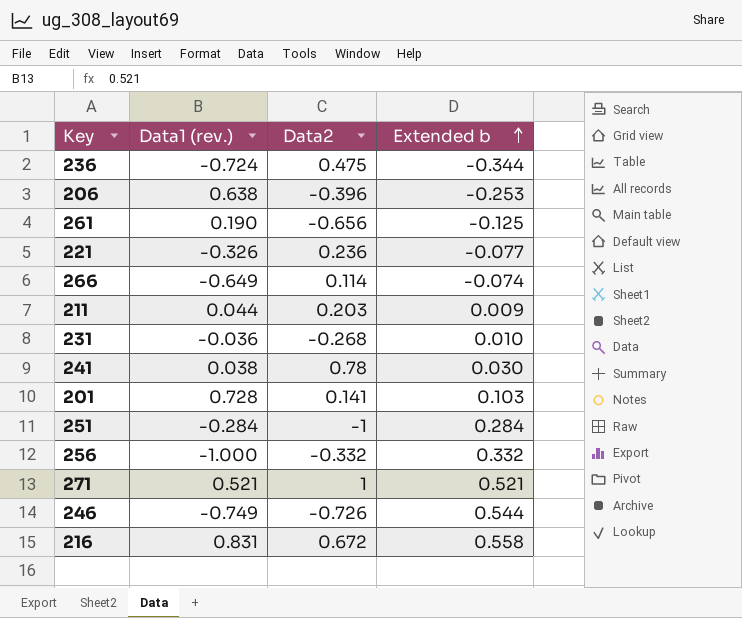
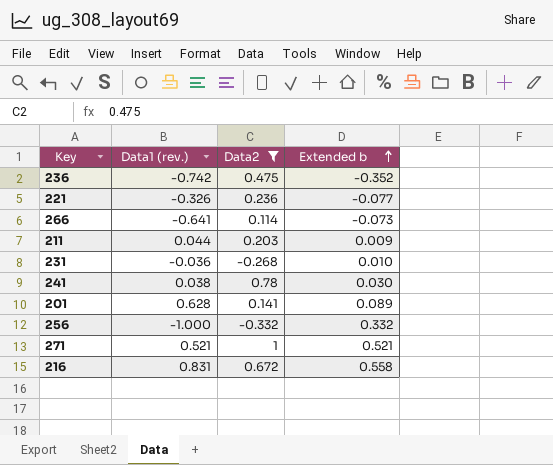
filter: none -> Data2 >= -0.332
236 | Data1 (rev.): -0.724 -> -0.742
236 | Extended b: -0.344 -> -0.352
266 | Data1 (rev.): -0.649 -> -0.641
266 | Extended b: -0.074 -> -0.073
201 | Data1 (rev.): 0.728 -> 0.628
201 | Extended b: 0.103 -> 0.089

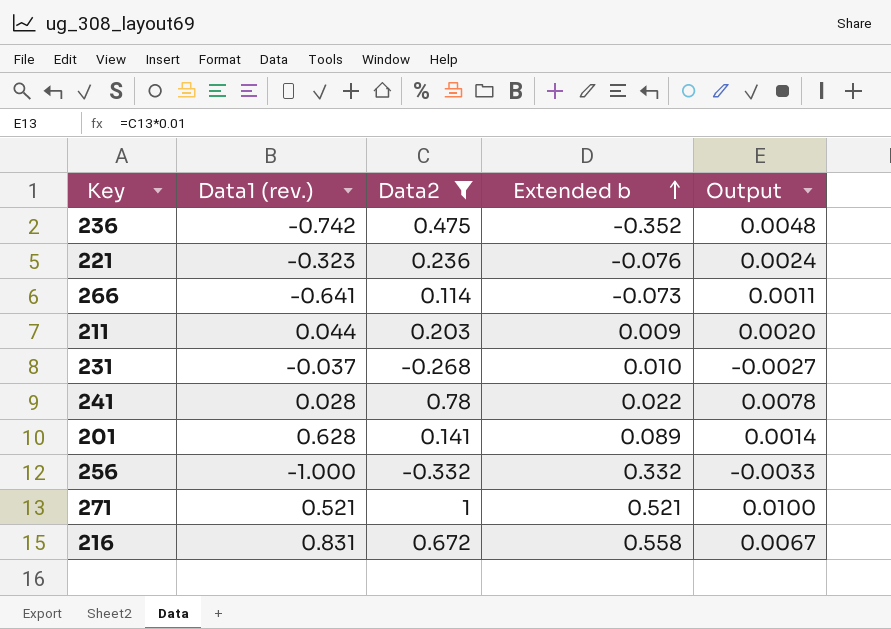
column Output | formula: none -> [Data2] * 0.01
221 | Data1 (rev.): -0.326 -> -0.323
221 | Extended b: -0.077 -> -0.076
231 | Data1 (rev.): -0.036 -> -0.037
241 | Data1 (rev.): 0.038 -> 0.028
241 | Extended b: 0.030 -> 0.022

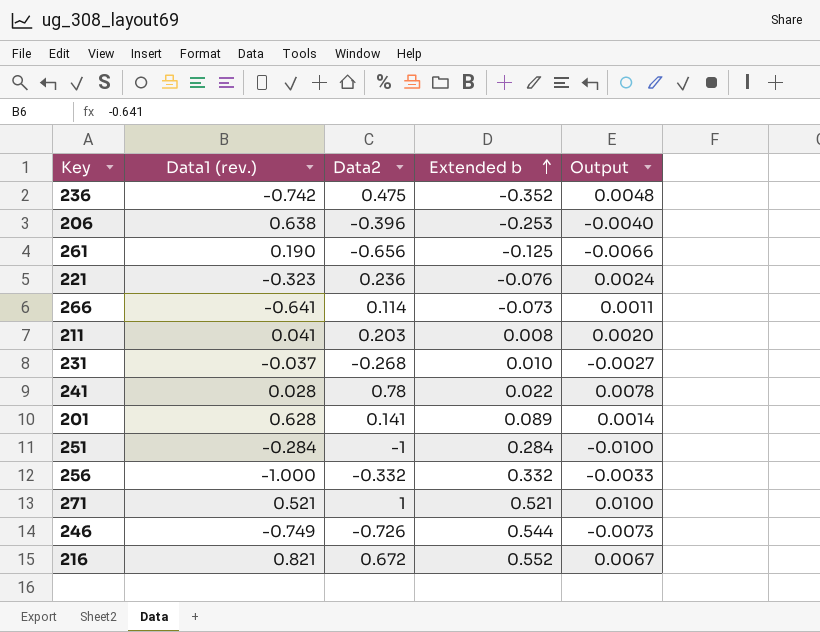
filter: Data2 >= -0.332 -> none
211 | Data1 (rev.): 0.044 -> 0.041
211 | Extended b: 0.009 -> 0.008
216 | Data1 (rev.): 0.831 -> 0.821
216 | Extended b: 0.558 -> 0.552

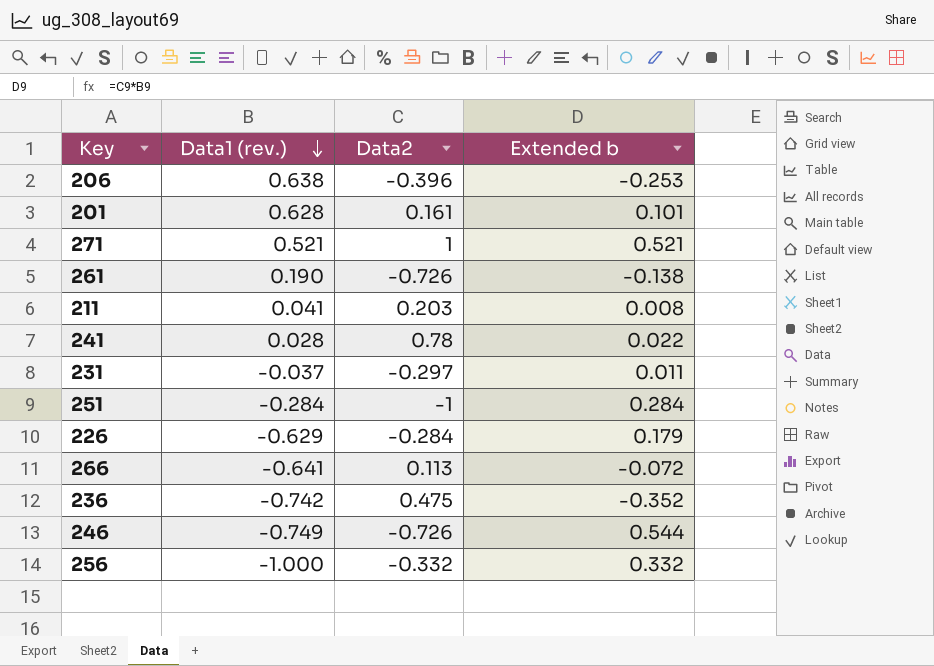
row order: Extended b ascending -> Data1 (rev.) descending
column Output | formula: [Data2] * 0.01 -> none
row 221: -0.323 | 0.236 | -0.076 | 0.0024 -> none
row 216: 0.821 | 0.672 | 0.552 | 0.0067 -> none
201 | Data2: 0.141 -> 0.161
201 | Extended b: 0.089 -> 0.101
261 | Data2: -0.656 -> -0.726
261 | Extended b: -0.125 -> -0.138
231 | Data2: -0.268 -> -0.297
231 | Extended b: 0.010 -> 0.011
row 226: none -> -0.629 | -0.284 | 0.179
266 | Data2: 0.114 -> 0.113
266 | Extended b: -0.073 -> -0.072

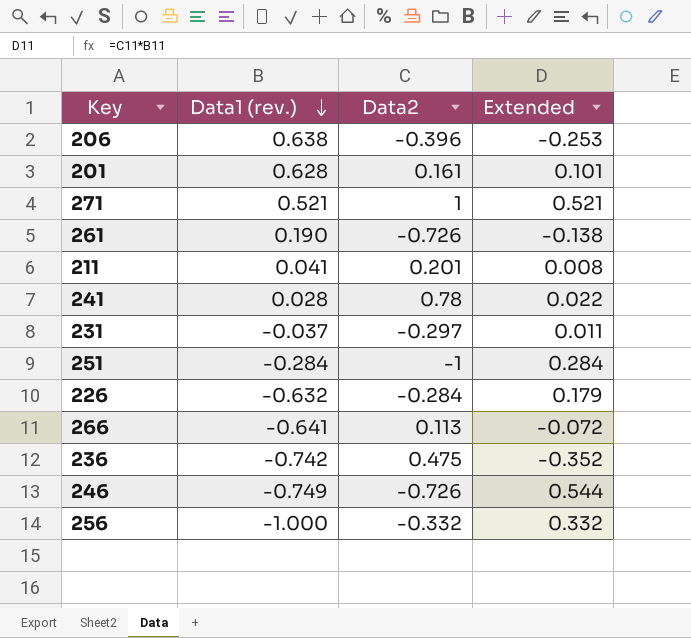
column name: Extended b -> Extended
211 | Data2: 0.203 -> 0.201
226 | Data1 (rev.): -0.629 -> -0.632

